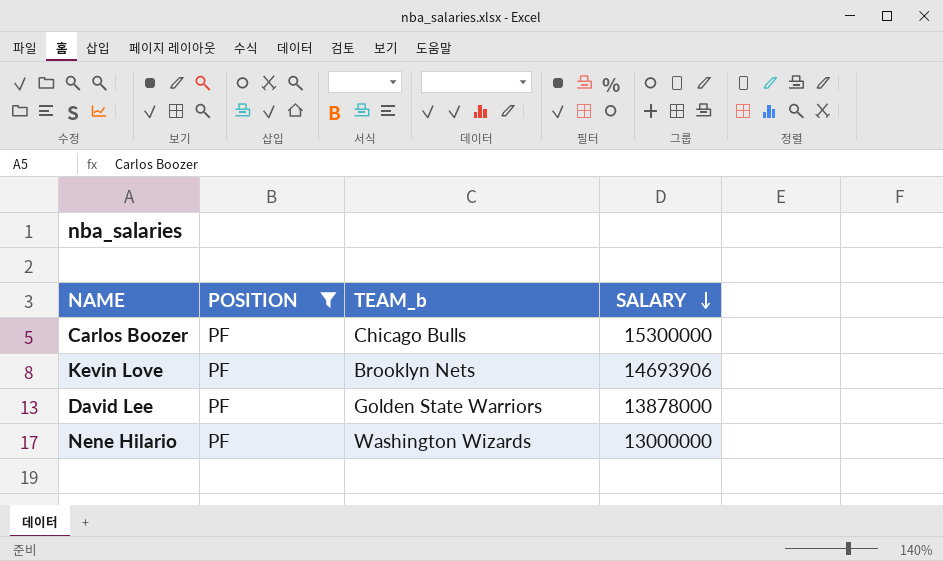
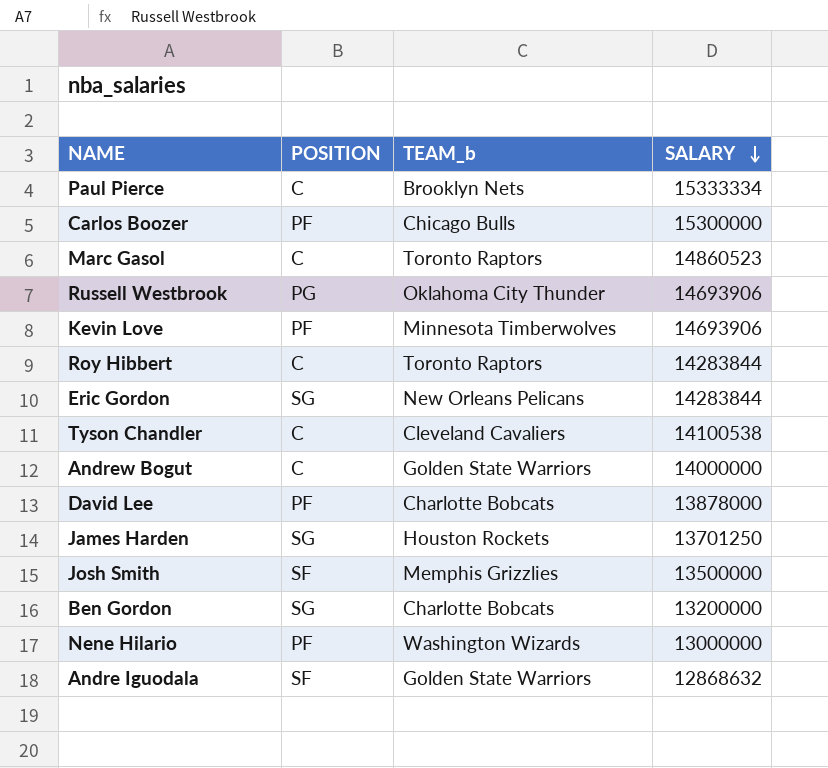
filter: POSITION = PF -> none
Kevin Love | TEAM_b: Brooklyn Nets -> Minnesota Timberwolves
David Lee | TEAM_b: Golden State Warriors -> Charlotte Bobcats

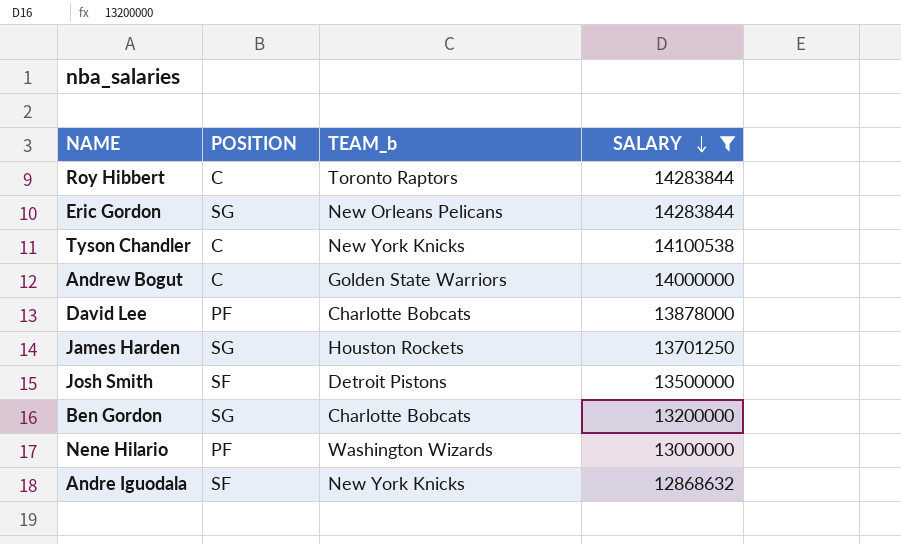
filter: none -> SALARY <= 14283844
Tyson Chandler | TEAM_b: Cleveland Cavaliers -> New York Knicks
Josh Smith | TEAM_b: Memphis Grizzlies -> Detroit Pistons
Andre Iguodala | TEAM_b: Golden State Warriors -> New York Knicks

